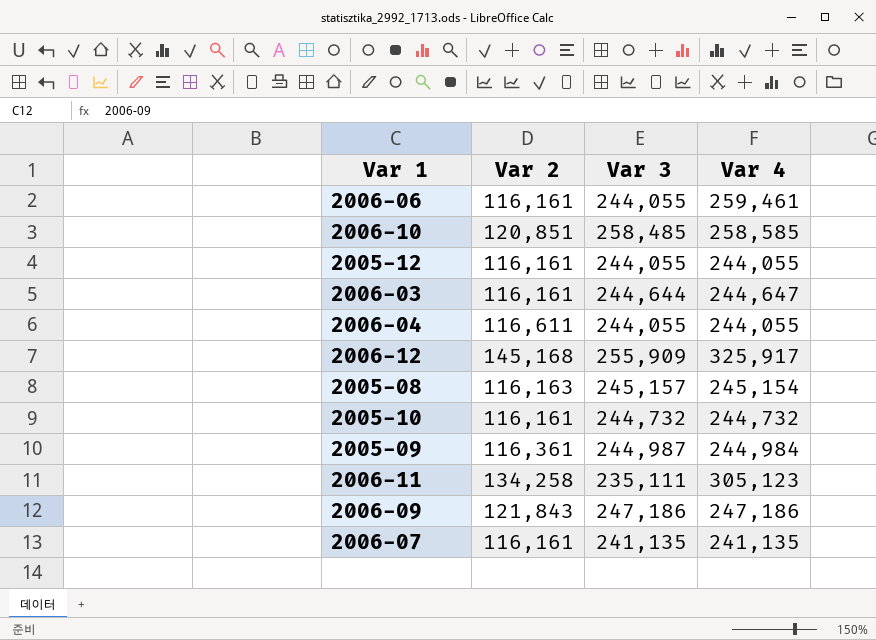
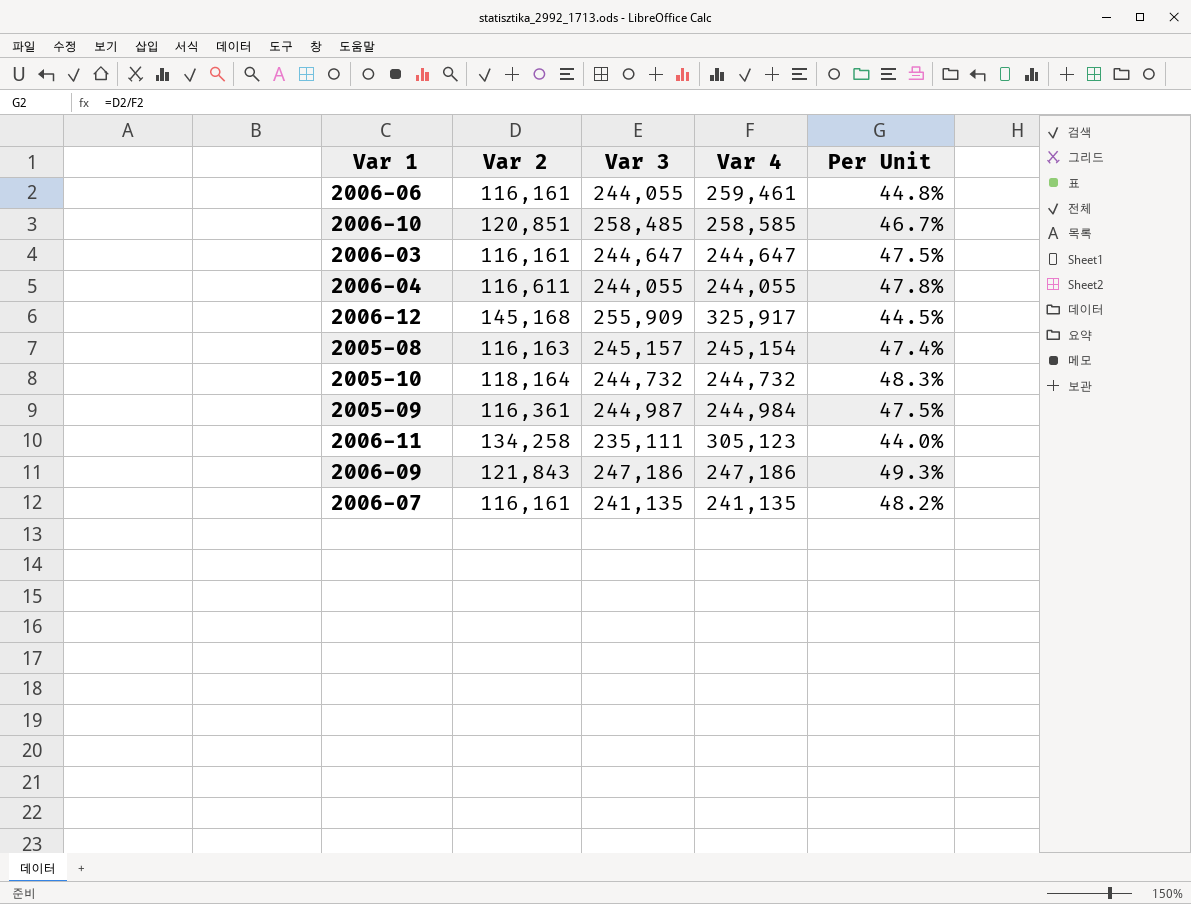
column Per Unit | formula: none -> [Var 2] / [Var 4]
row 2005-12: 116,161 | 244,055 | 244,055 -> none
2006-03 | Var 3: 244,644 -> 244,647
2005-10 | Var 2: 116,161 -> 118,164

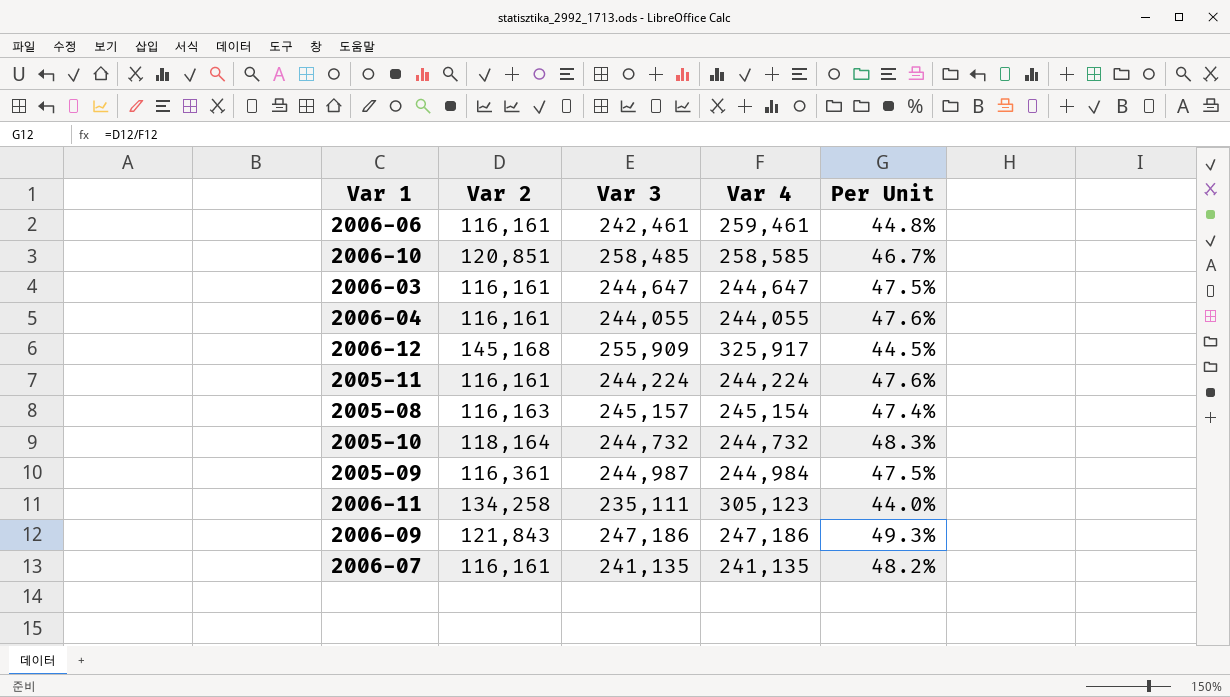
2006-06 | Var 3: 244,055 -> 242,461
2006-04 | Var 2: 116,611 -> 116,161
2006-04 | Per Unit: 47.8% -> 47.6%
row 2005-11: none -> 116,161 | 244,224 | 244,224 | 47.6%

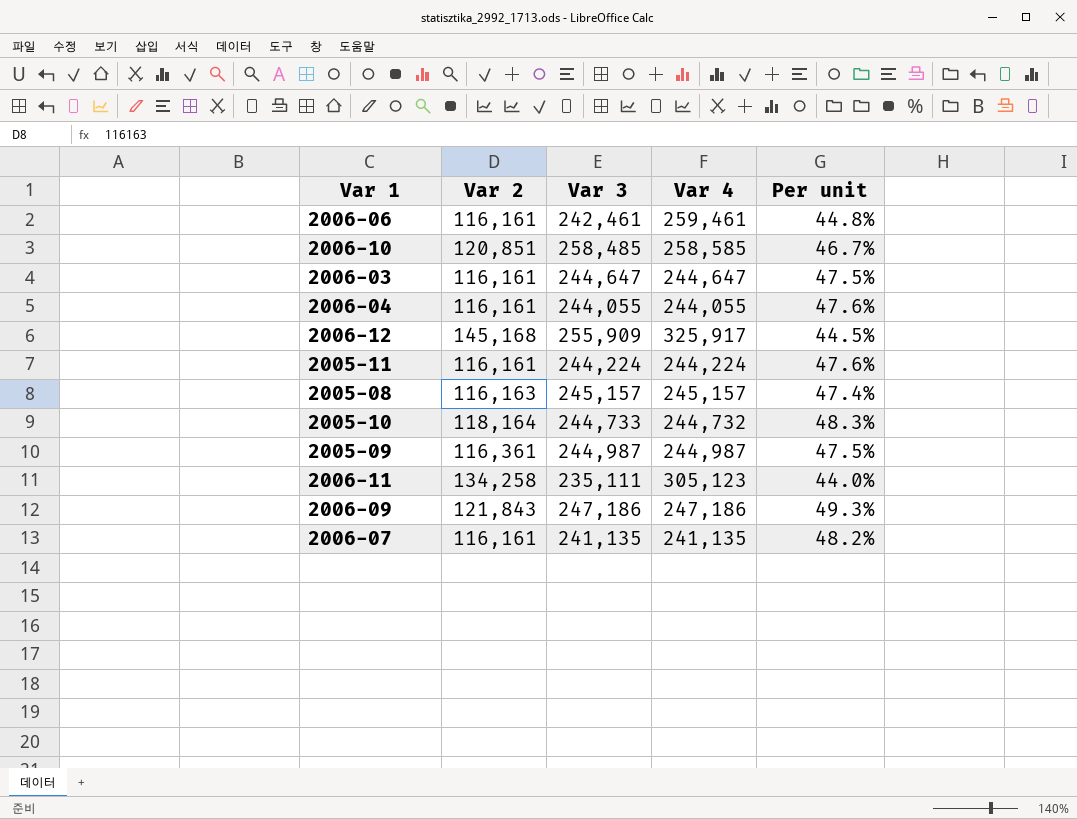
column name: Per Unit -> Per unit
2005-08 | Var 4: 245,154 -> 245,157
2005-10 | Var 3: 244,732 -> 244,733
2005-09 | Var 4: 244,984 -> 244,987

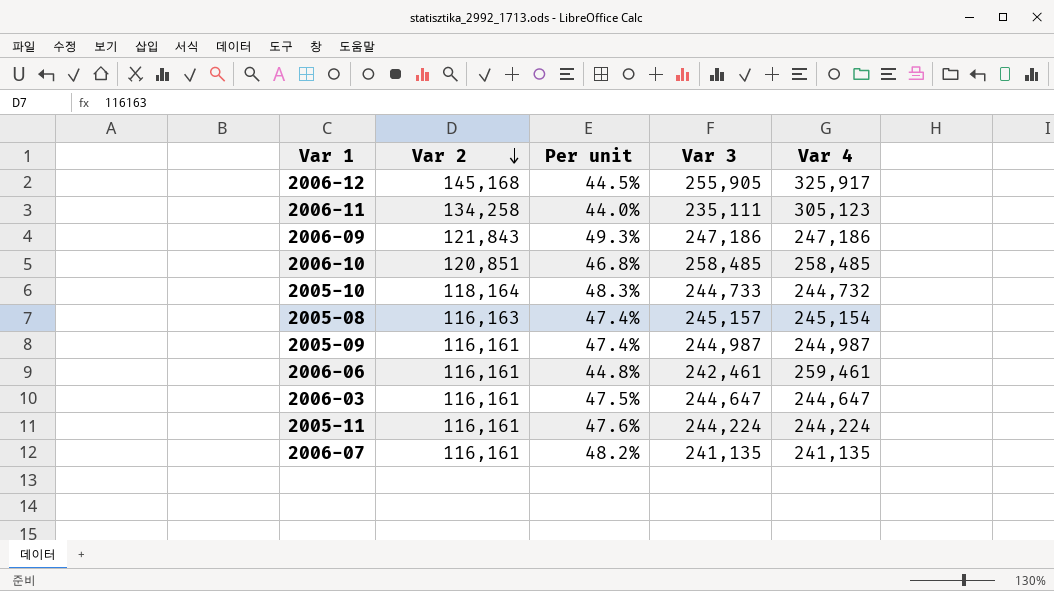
row order: none -> Var 2 descending
column Per unit | position: 5 -> 3
row 2006-04: 116,161 | 244,055 | 244,055 | 47.6% -> none
2006-12 | Var 3: 255,909 -> 255,905
2006-10 | Per unit: 46.7% -> 46.8%
2006-10 | Var 4: 258,585 -> 258,485
2005-08 | Var 4: 245,157 -> 245,154
2005-09 | Var 2: 116,361 -> 116,161
2005-09 | Per unit: 47.5% -> 47.4%

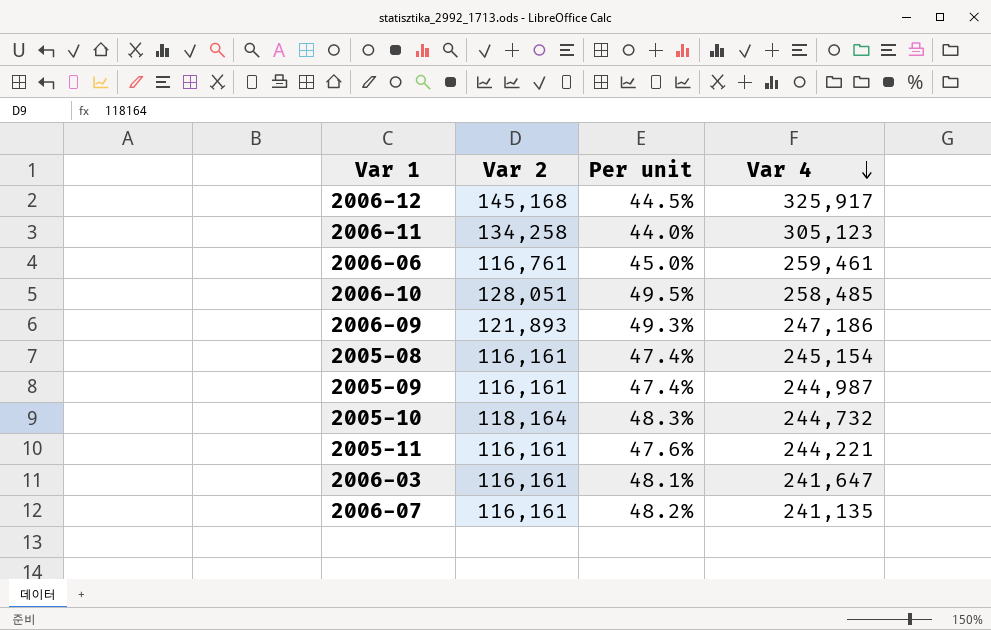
row order: Var 2 descending -> Var 4 descending
column Var 3 | position: 4 -> none
2006-06 | Var 2: 116,161 -> 116,761
2006-06 | Per unit: 44.8% -> 45.0%
2006-10 | Var 2: 120,851 -> 128,051
2006-10 | Per unit: 46.8% -> 49.5%
2006-09 | Var 2: 121,843 -> 121,893
2005-08 | Var 2: 116,163 -> 116,161
2005-11 | Var 4: 244,224 -> 244,221
2006-03 | Per unit: 47.5% -> 48.1%
2006-03 | Var 4: 244,647 -> 241,647

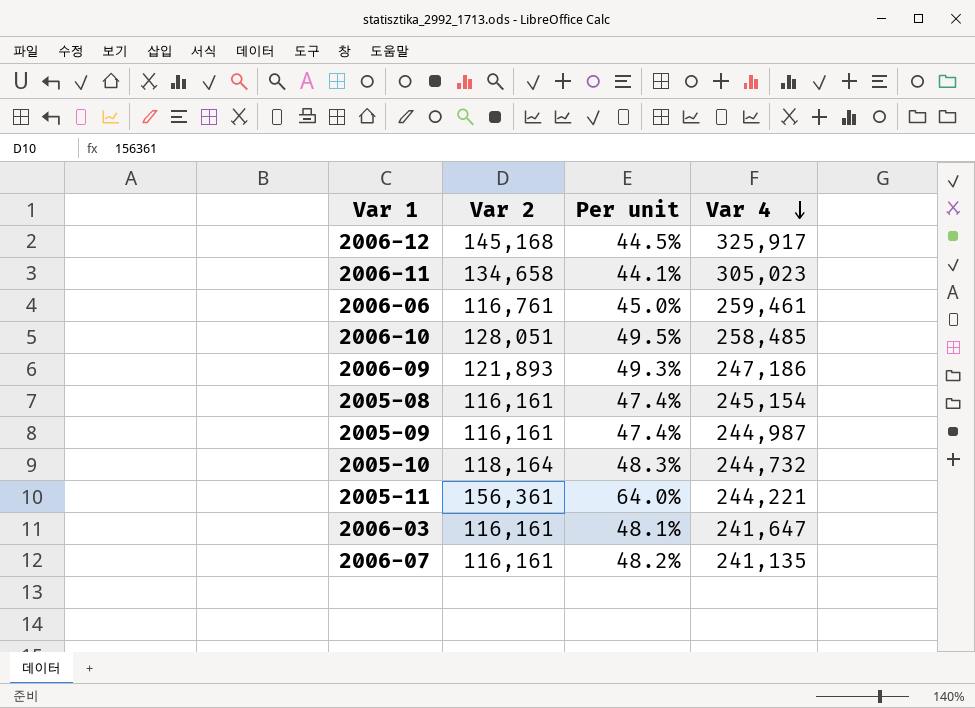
2006-11 | Var 2: 134,258 -> 134,658
2006-11 | Per unit: 44.0% -> 44.1%
2006-11 | Var 4: 305,123 -> 305,023
2005-11 | Var 2: 116,161 -> 156,361
2005-11 | Per unit: 47.6% -> 64.0%

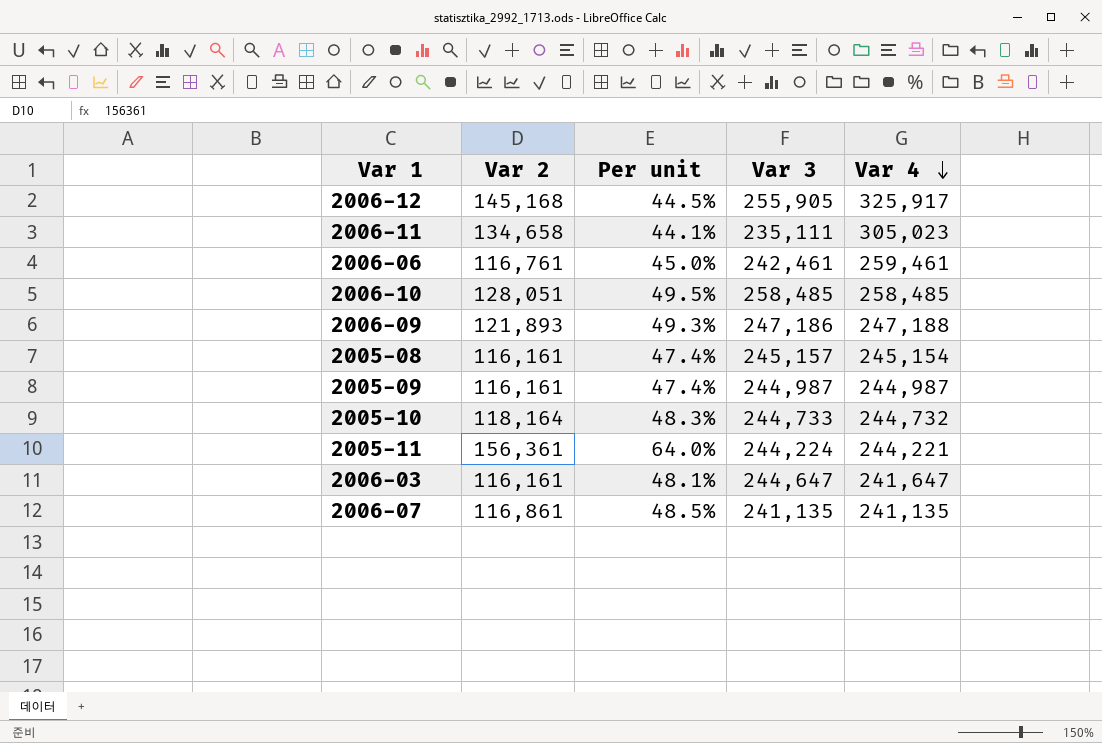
column Var 3 | position: none -> 4
2006-09 | Var 4: 247,186 -> 247,188
2006-07 | Var 2: 116,161 -> 116,861
2006-07 | Per unit: 48.2% -> 48.5%

